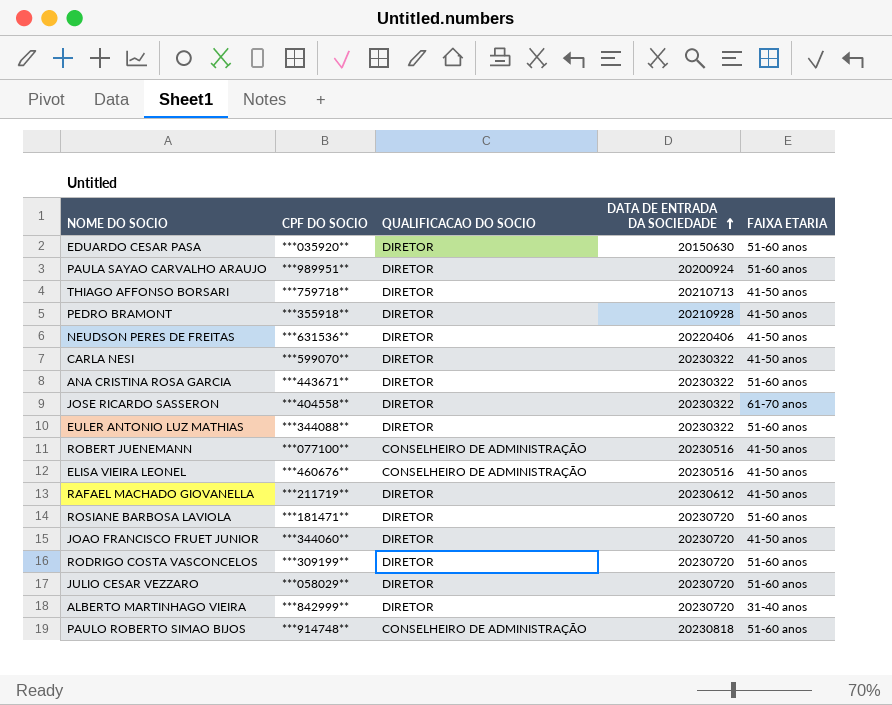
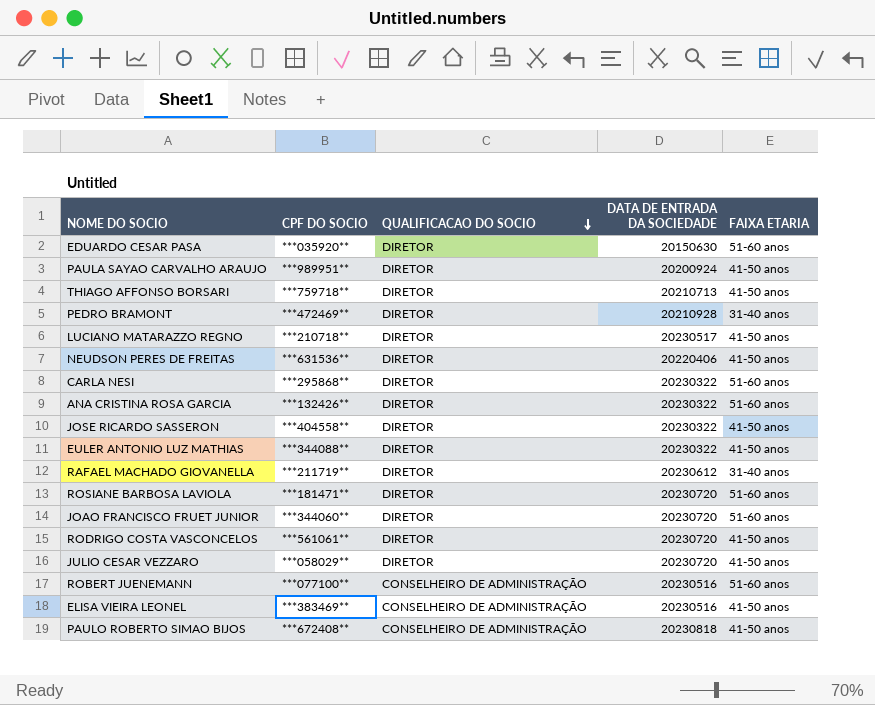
row order: DATA DE ENTRADA DA SOCIEDADE ascending -> QUALIFICACAO DO SOCIO descending
row ALBERTO MARTINHAGO VIEIRA: ***842999** | DIRETOR | 20230720 | 31-40 anos -> none
PAULA SAYAO CARVALHO ARAUJO | FAIXA ETARIA: 51-60 anos -> 41-50 anos
PEDRO BRAMONT | CPF DO SOCIO: ***355918** -> ***472469**
PEDRO BRAMONT | FAIXA ETARIA: 41-50 anos -> 31-40 anos
row LUCIANO MATARAZZO REGNO: none -> ***210718** | DIRETOR | 20230517 | 41-50 anos
CARLA NESI | CPF DO SOCIO: ***599070** -> ***295868**
CARLA NESI | FAIXA ETARIA: 41-50 anos -> 51-60 anos
ANA CRISTINA ROSA GARCIA | CPF DO SOCIO: ***443671** -> ***132426**
JOSE RICARDO SASSERON | FAIXA ETARIA: 61-70 anos -> 41-50 anos
EULER ANTONIO LUZ MATHIAS | FAIXA ETARIA: 51-60 anos -> 41-50 anos
RAFAEL MACHADO GIOVANELLA | FAIXA ETARIA: 41-50 anos -> 31-40 anos
JOAO FRANCISCO FRUET JUNIOR | FAIXA ETARIA: 41-50 anos -> 51-60 anos
RODRIGO COSTA VASCONCELOS | CPF DO SOCIO: ***309199** -> ***561061**
RODRIGO COSTA VASCONCELOS | FAIXA ETARIA: 51-60 anos -> 41-50 anos
JULIO CESAR VEZZARO | FAIXA ETARIA: 51-60 anos -> 41-50 anos
ROBERT JUENEMANN | FAIXA ETARIA: 41-50 anos -> 51-60 anos
ELISA VIEIRA LEONEL | CPF DO SOCIO: ***460676** -> ***383469**
PAULO ROBERTO SIMAO BIJOS | CPF DO SOCIO: ***914748** -> ***672408**
PAULO ROBERTO SIMAO BIJOS | FAIXA ETARIA: 51-60 anos -> 41-50 anos

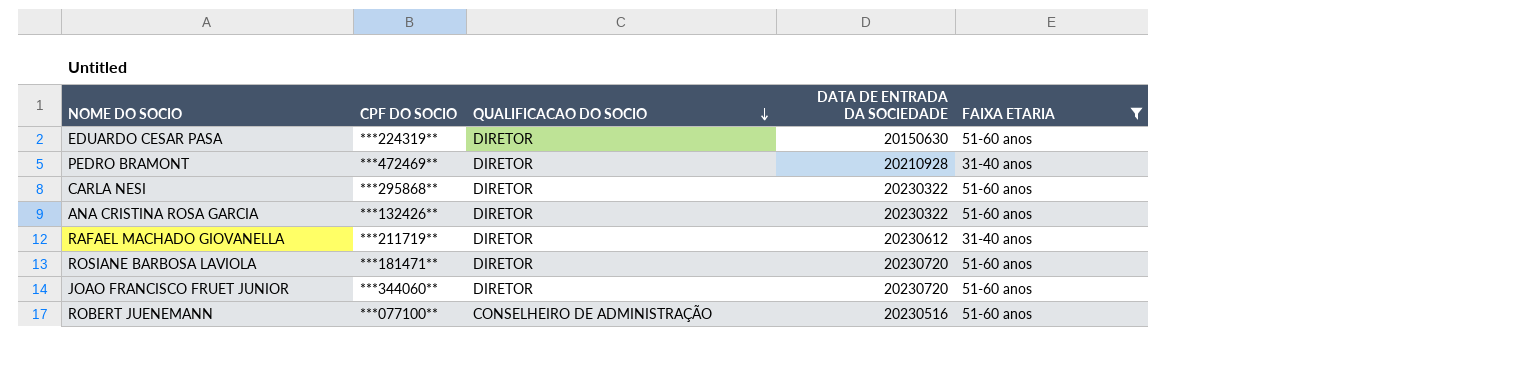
filter: none -> FAIXA ETARIA != 41-50 anos
EDUARDO CESAR PASA | CPF DO SOCIO: ***035920** -> ***224319**

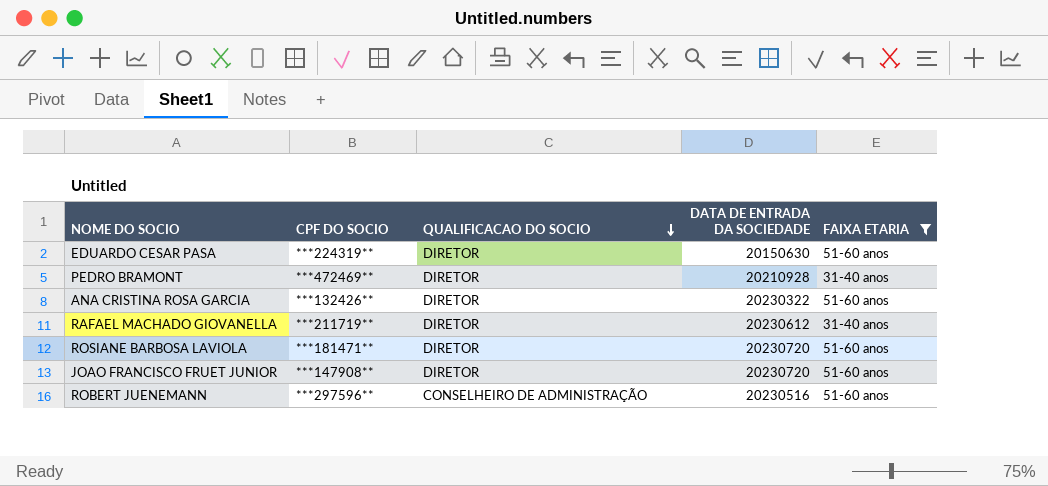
row CARLA NESI: ***295868** | DIRETOR | 20230322 | 51-60 anos -> none
JOAO FRANCISCO FRUET JUNIOR | CPF DO SOCIO: ***344060** -> ***147908**
ROBERT JUENEMANN | CPF DO SOCIO: ***077100** -> ***297596**

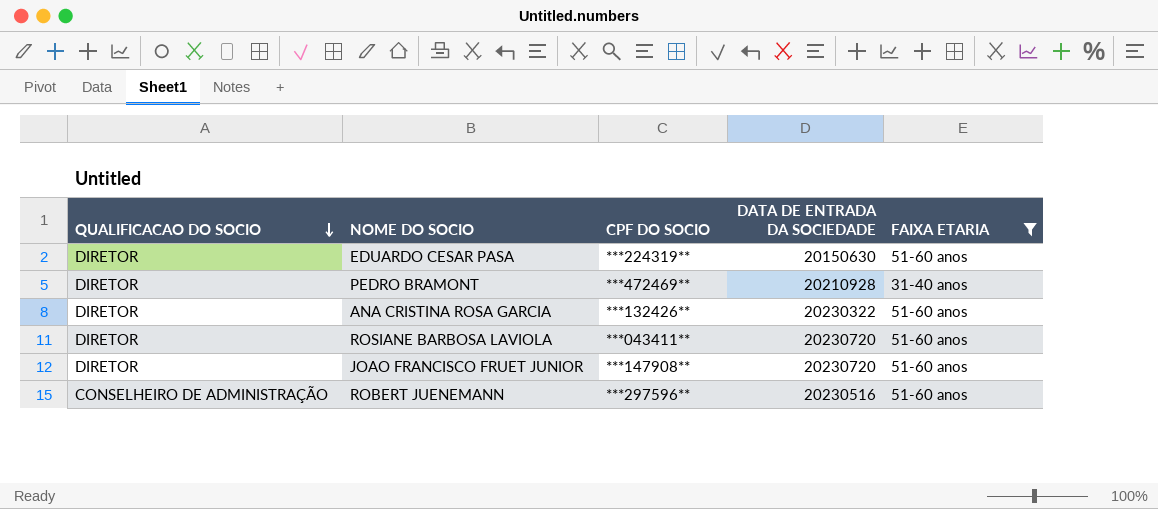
column QUALIFICACAO DO SOCIO | position: 3 -> 1
row RAFAEL MACHADO GIOVANELLA: ***211719** | DIRETOR | 20230612 | 31-40 anos -> none
ROSIANE BARBOSA LAVIOLA | CPF DO SOCIO: ***181471** -> ***043411**

